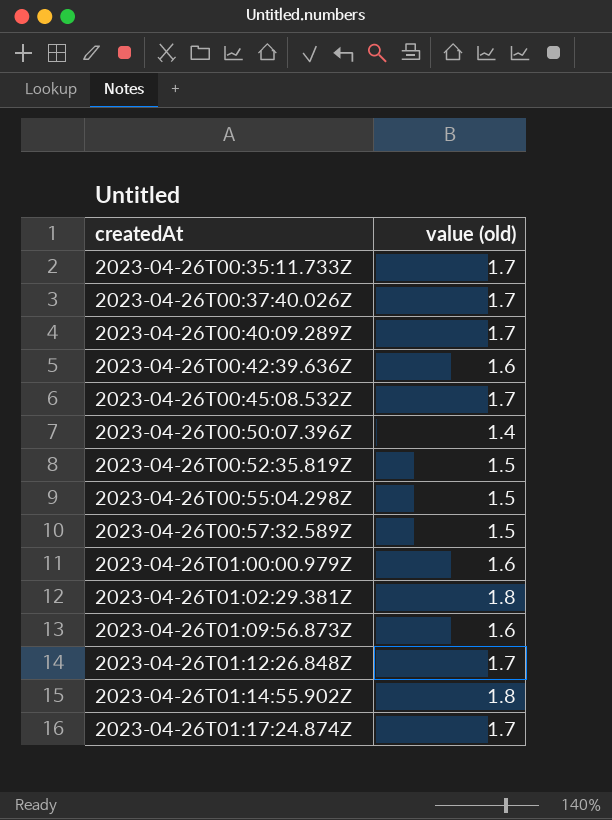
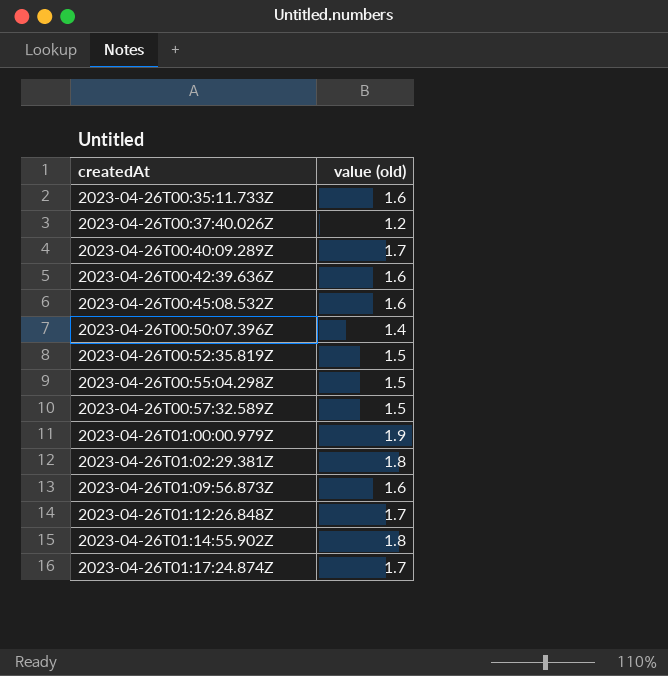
2023-04-26T00:35:11.733Z | value (old): 1.7 -> 1.6
2023-04-26T00:37:40.026Z | value (old): 1.7 -> 1.2
2023-04-26T00:45:08.532Z | value (old): 1.7 -> 1.6
2023-04-26T01:00:00.979Z | value (old): 1.6 -> 1.9

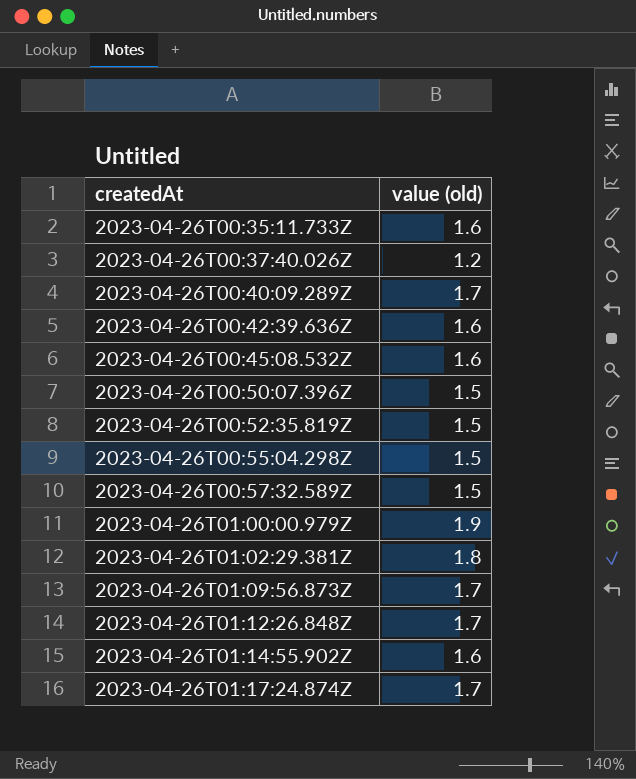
2023-04-26T00:50:07.396Z | value (old): 1.4 -> 1.5
2023-04-26T01:09:56.873Z | value (old): 1.6 -> 1.7
2023-04-26T01:14:55.902Z | value (old): 1.8 -> 1.6

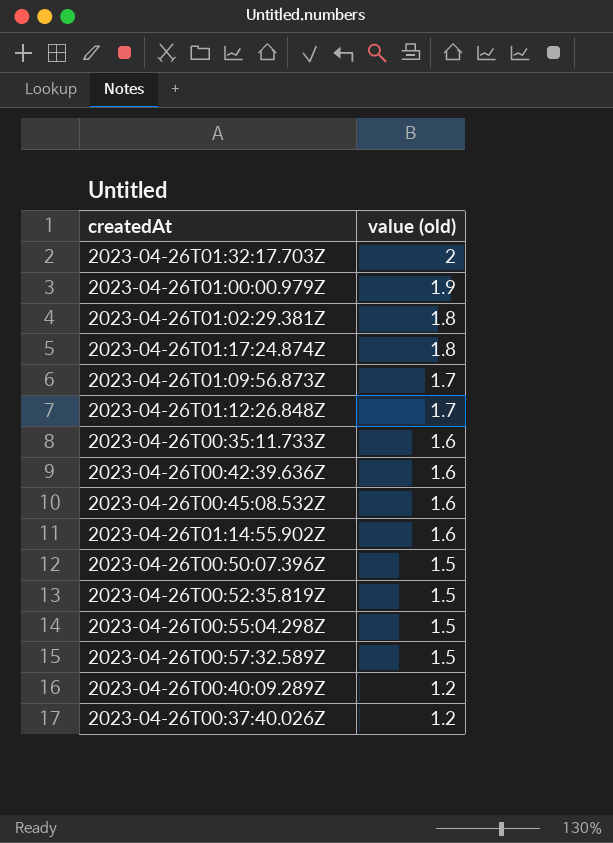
row order: createdAt ascending -> value (old) descending
row 2023-04-26T01:32:17.703Z: none -> 2
2023-04-26T01:17:24.874Z | value (old): 1.7 -> 1.8
2023-04-26T00:40:09.289Z | value (old): 1.7 -> 1.2

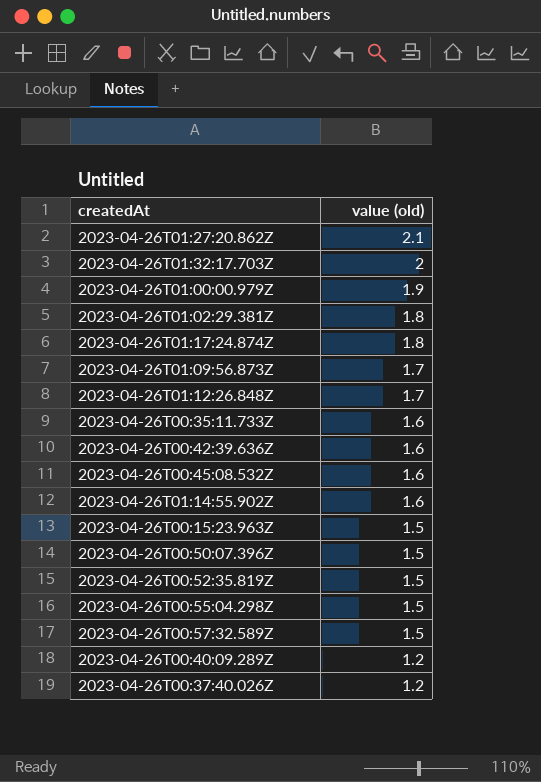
row 2023-04-26T01:27:20.862Z: none -> 2.1
row 2023-04-26T00:15:23.963Z: none -> 1.5

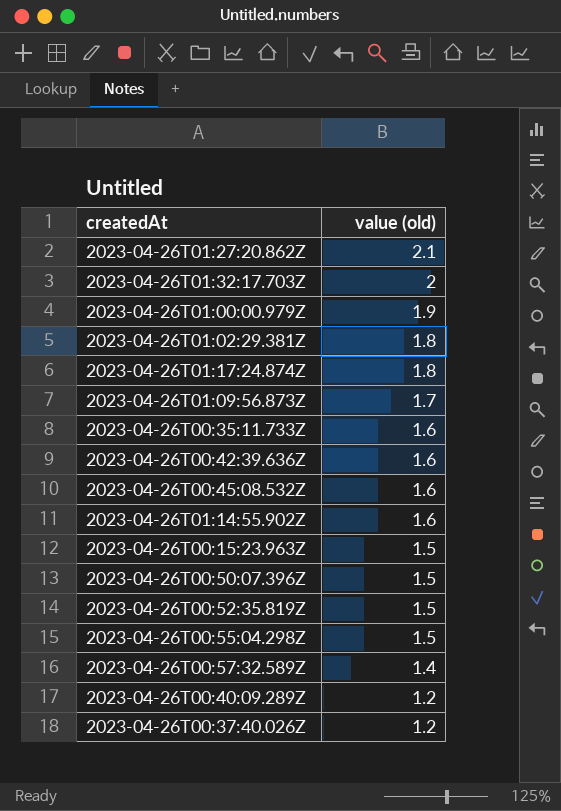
row 2023-04-26T01:12:26.848Z: 1.7 -> none
2023-04-26T00:57:32.589Z | value (old): 1.5 -> 1.4

